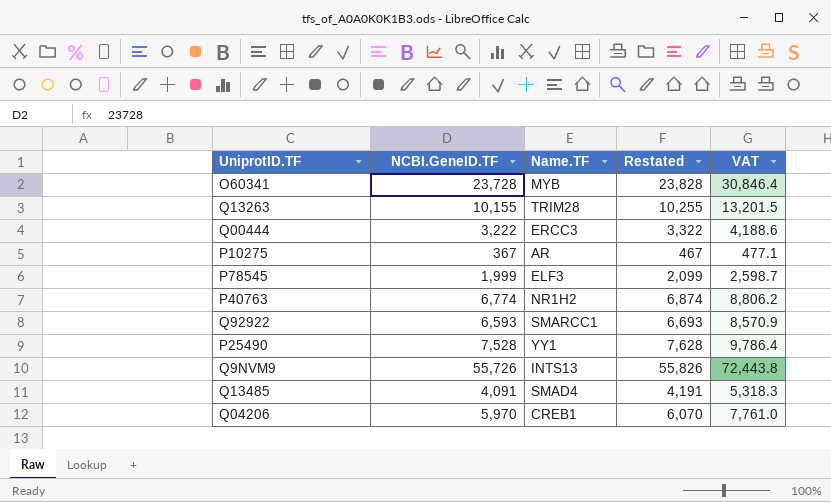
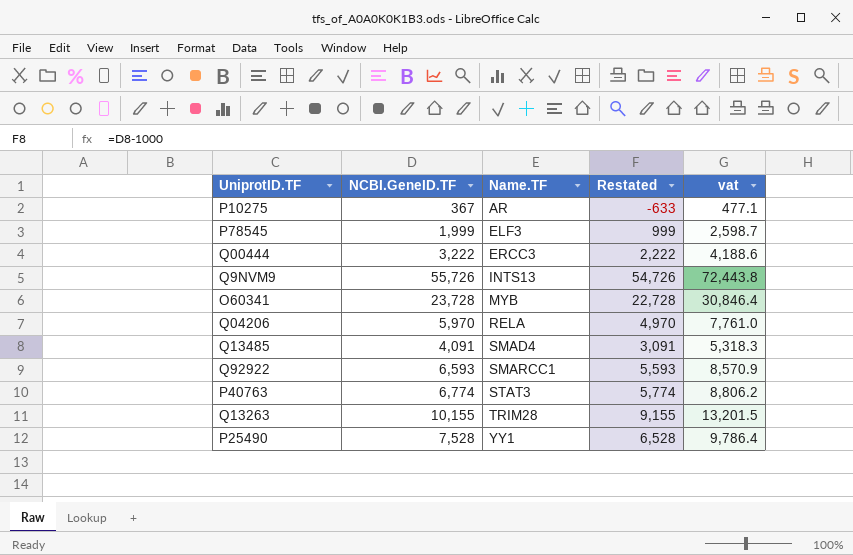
row order: none -> Name.TF ascending
column Restated | formula: [NCBI.GeneID.TF] + 100 -> [NCBI.GeneID.TF] - 1000
column name: VAT -> vat
Q04206 | Name.TF: CREB1 -> RELA
P40763 | Name.TF: NR1H2 -> STAT3

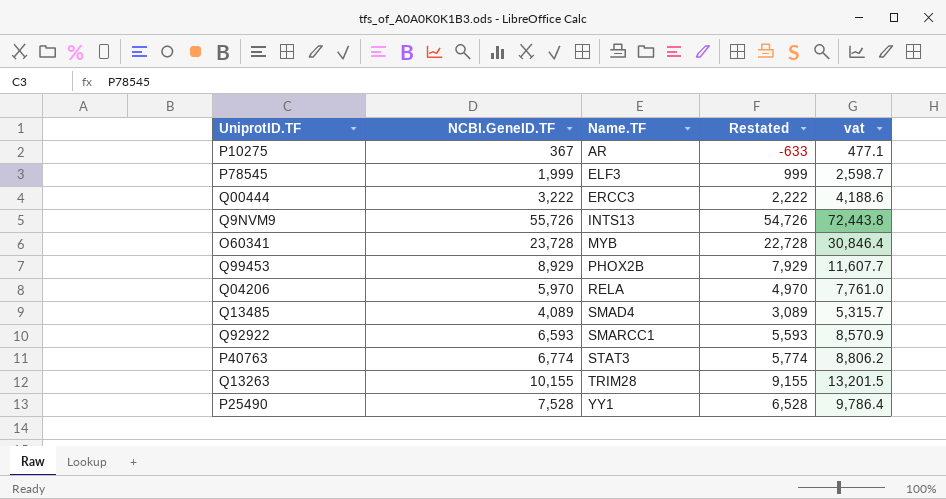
row Q99453: none -> 8,929 | PHOX2B | 7,929 | 11,607.7
Q13485 | NCBI.GeneID.TF: 4,091 -> 4,089
Q13485 | Restated: 3,091 -> 3,089
Q13485 | vat: 5,318.3 -> 5,315.7

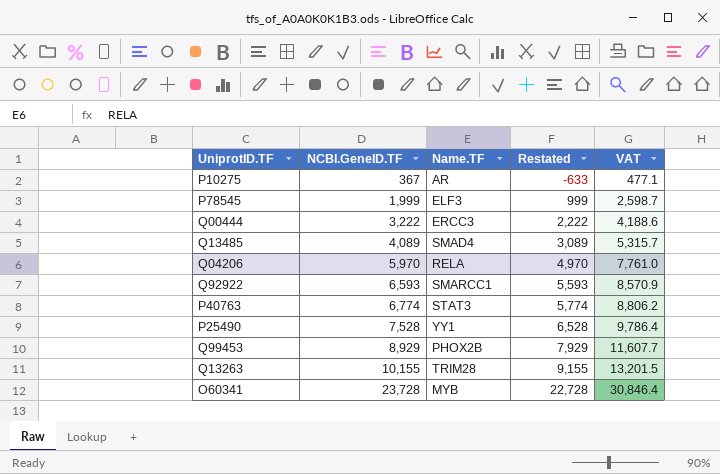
row order: Name.TF ascending -> NCBI.GeneID.TF ascending
column name: vat -> VAT
row Q9NVM9: 55,726 | INTS13 | 54,726 | 72,443.8 -> none

